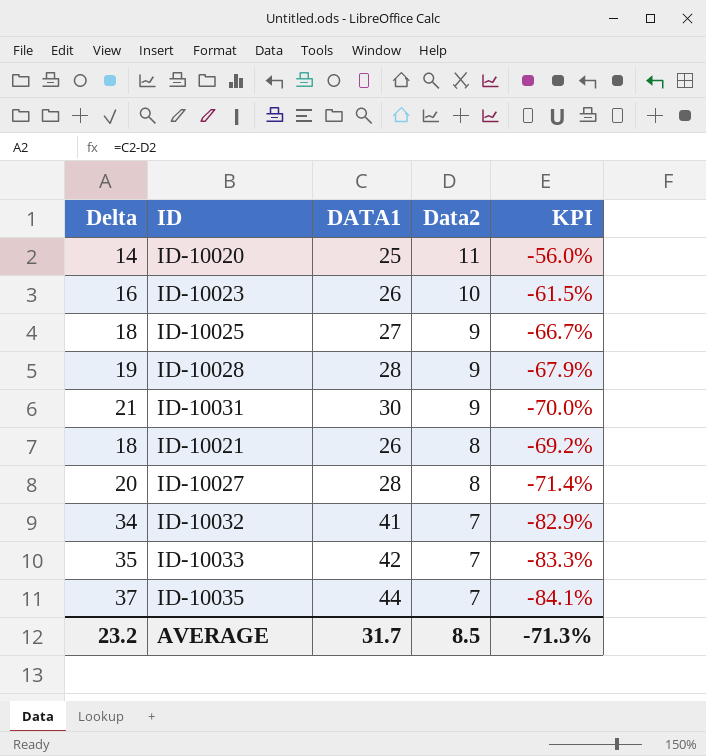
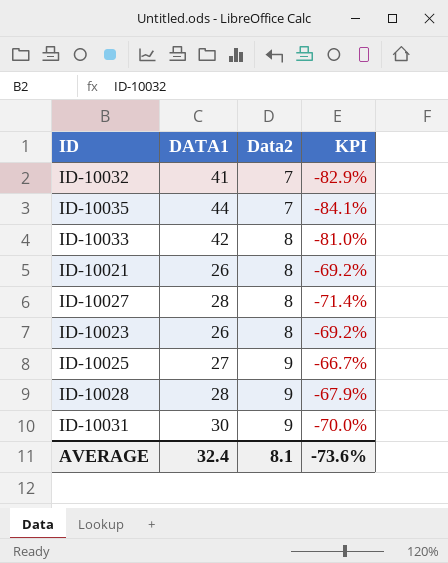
row order: Data2 descending -> Data2 ascending
column Delta | formula: [DATA1] - [Data2] -> none
row ID-10020: 14 | 25 | 11 | -56.0% -> none
ID-10033 | Data2: 7 -> 8
ID-10033 | KPI: -83.3% -> -81.0%
ID-10023 | Data2: 10 -> 8
ID-10023 | KPI: -61.5% -> -69.2%
AVERAGE | DATA1: 31.7 -> 32.4
AVERAGE | Data2: 8.5 -> 8.1
AVERAGE | KPI: -71.3% -> -73.6%

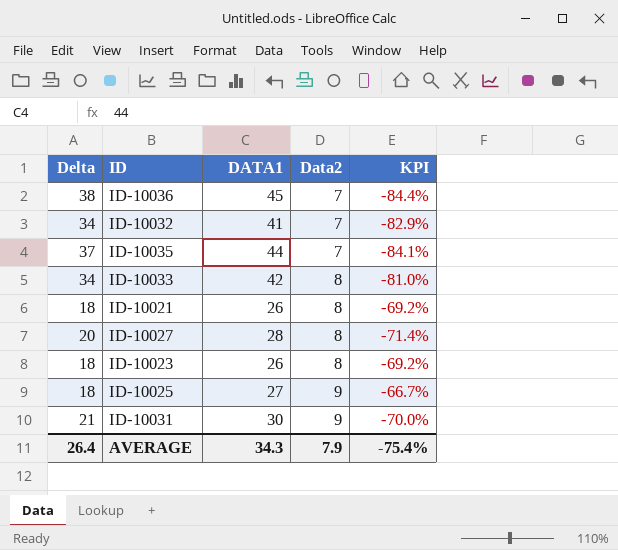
column Delta | formula: none -> [DATA1] - [Data2]
row ID-10028: 28 | 9 | -67.9% -> none
row ID-10036: none -> 38 | 45 | 7 | -84.4%
AVERAGE | DATA1: 32.4 -> 34.3
AVERAGE | Data2: 8.1 -> 7.9
AVERAGE | KPI: -73.6% -> -75.4%

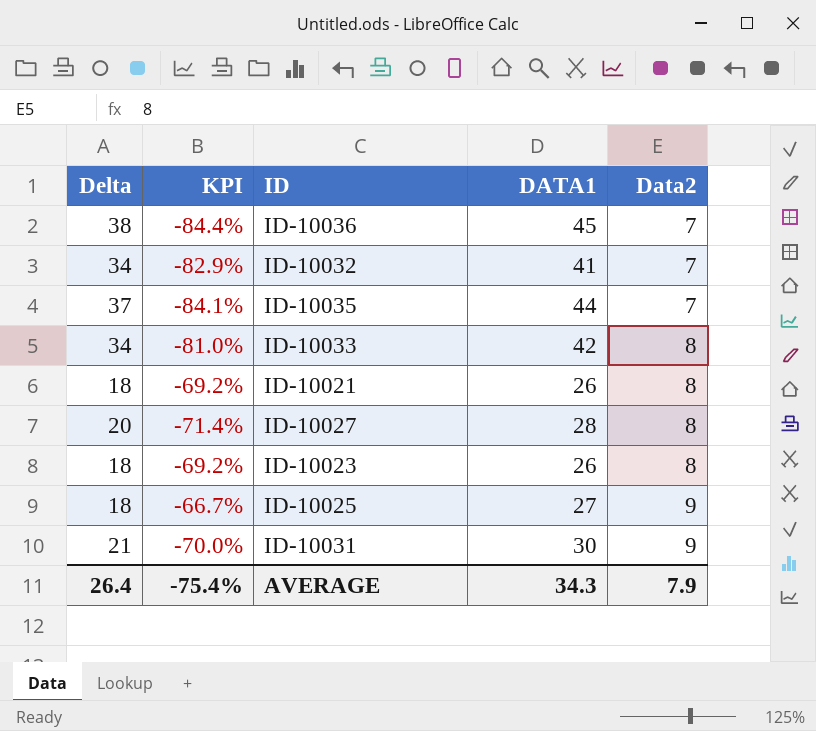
column KPI | position: 5 -> 2

